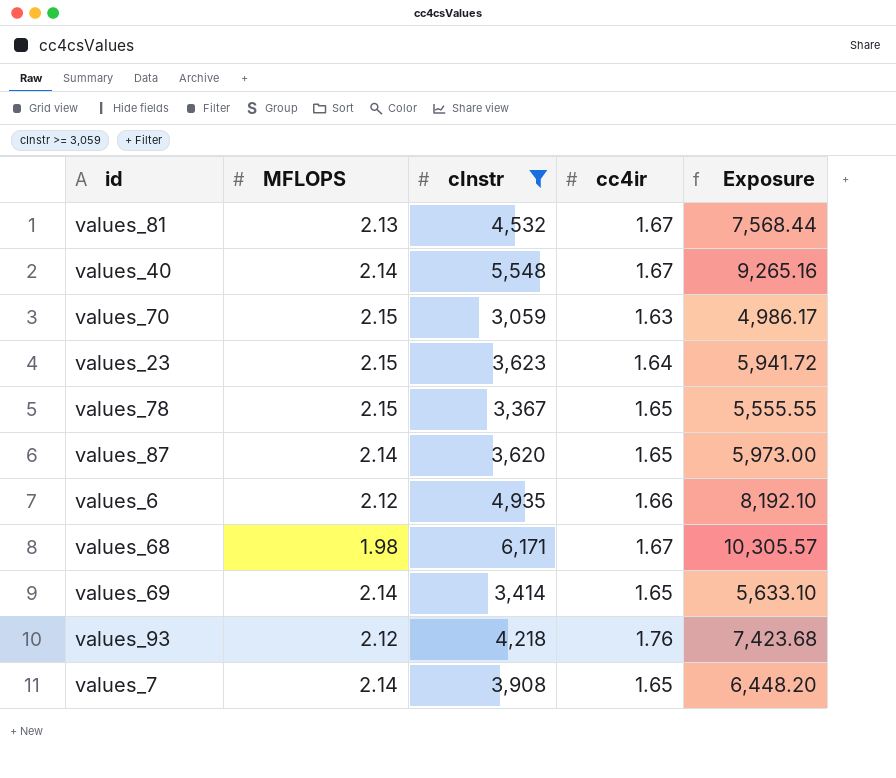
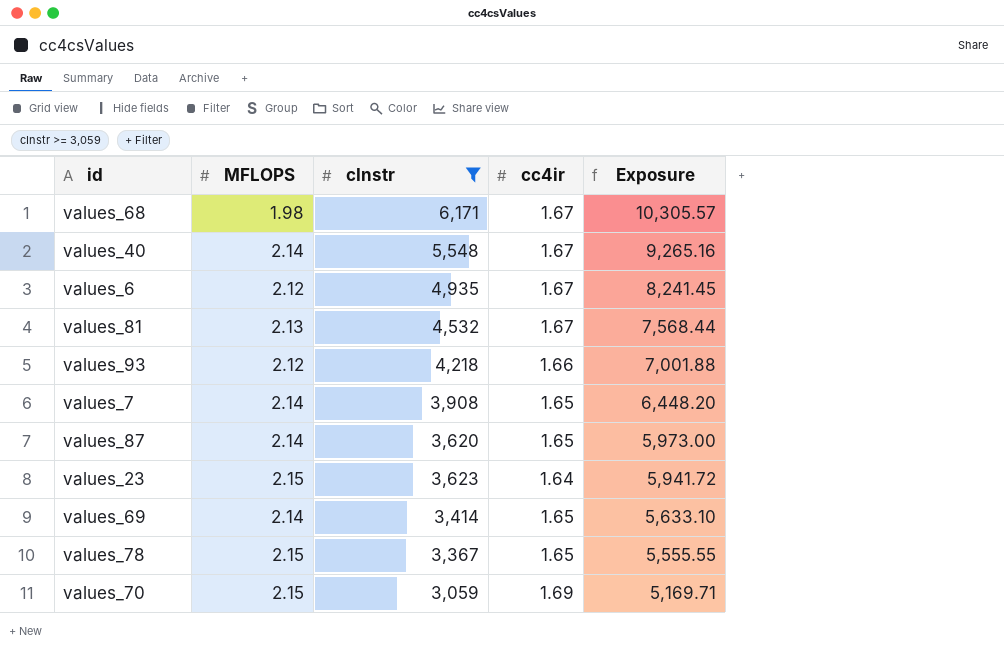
row order: none -> Exposure descending
values_6 | cc4ir: 1.66 -> 1.67
values_6 | Exposure: 8,192.10 -> 8,241.45
values_93 | cc4ir: 1.76 -> 1.66
values_93 | Exposure: 7,423.68 -> 7,001.88
values_70 | cc4ir: 1.63 -> 1.69
values_70 | Exposure: 4,986.17 -> 5,169.71

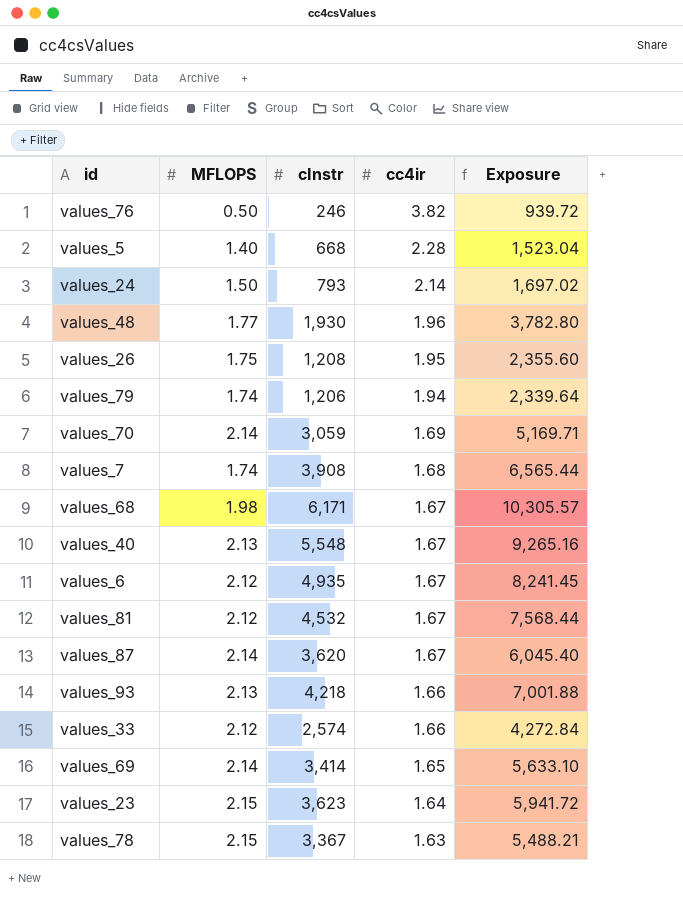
filter: cInstr >= 3,059 -> none
row order: Exposure descending -> cc4ir descending
values_70 | MFLOPS: 2.15 -> 2.14
values_7 | MFLOPS: 2.14 -> 1.74
values_7 | cc4ir: 1.65 -> 1.68
values_7 | Exposure: 6,448.20 -> 6,565.44
values_40 | MFLOPS: 2.14 -> 2.13
values_81 | MFLOPS: 2.13 -> 2.12
values_87 | cc4ir: 1.65 -> 1.67
values_87 | Exposure: 5,973.00 -> 6,045.40
values_93 | MFLOPS: 2.12 -> 2.13
values_78 | cc4ir: 1.65 -> 1.63
values_78 | Exposure: 5,555.55 -> 5,488.21

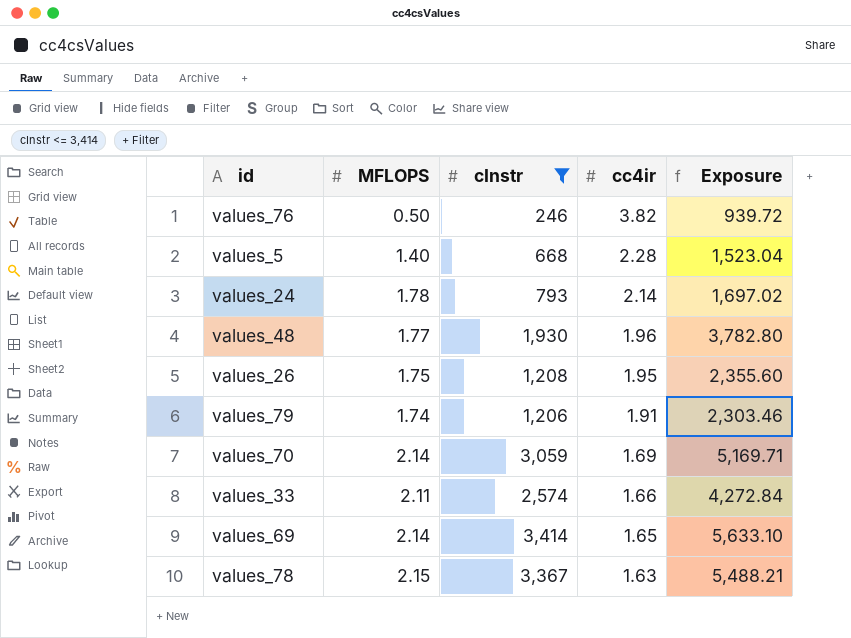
filter: none -> cInstr <= 3,414
values_24 | MFLOPS: 1.50 -> 1.78
values_79 | cc4ir: 1.94 -> 1.91
values_79 | Exposure: 2,339.64 -> 2,303.46
values_33 | MFLOPS: 2.12 -> 2.11

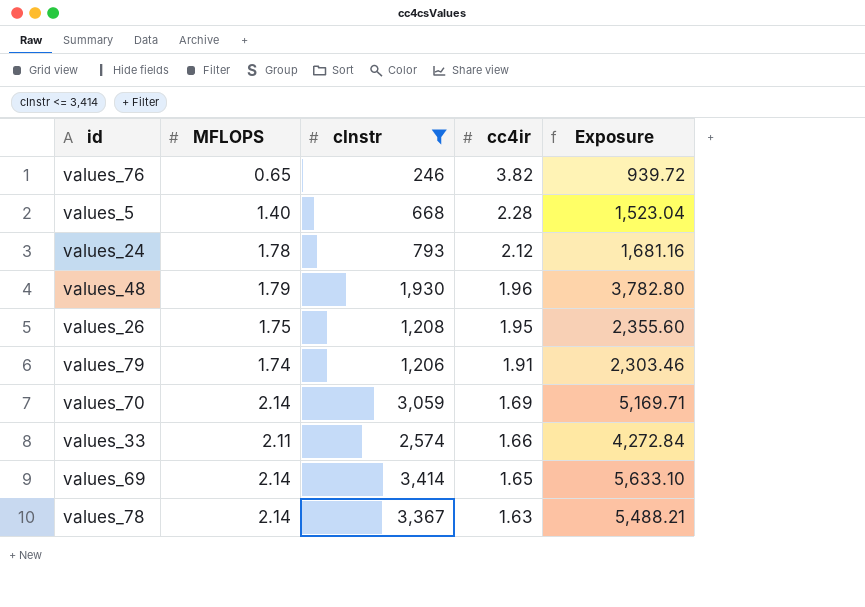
values_76 | MFLOPS: 0.50 -> 0.65
values_24 | cc4ir: 2.14 -> 2.12
values_24 | Exposure: 1,697.02 -> 1,681.16
values_48 | MFLOPS: 1.77 -> 1.79
values_78 | MFLOPS: 2.15 -> 2.14

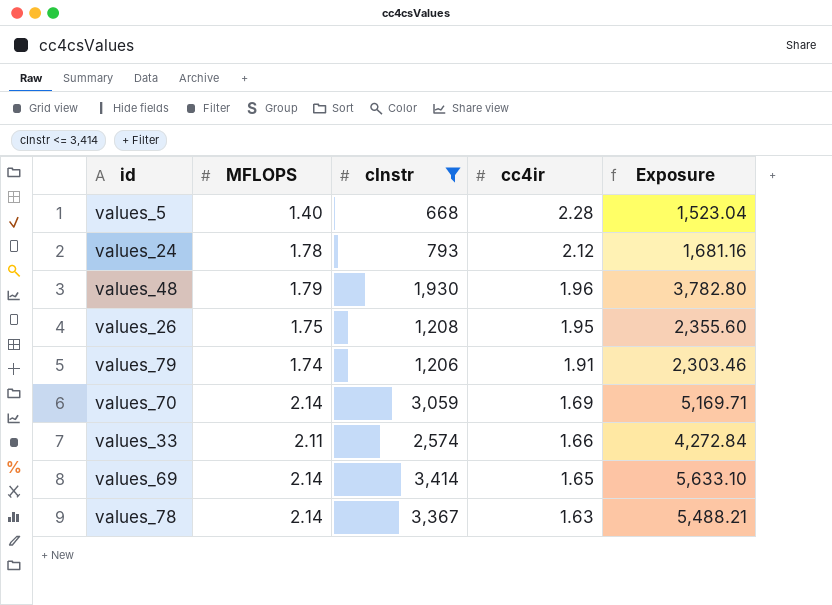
row values_76: 0.65 | 246 | 3.82 | 939.72 -> none

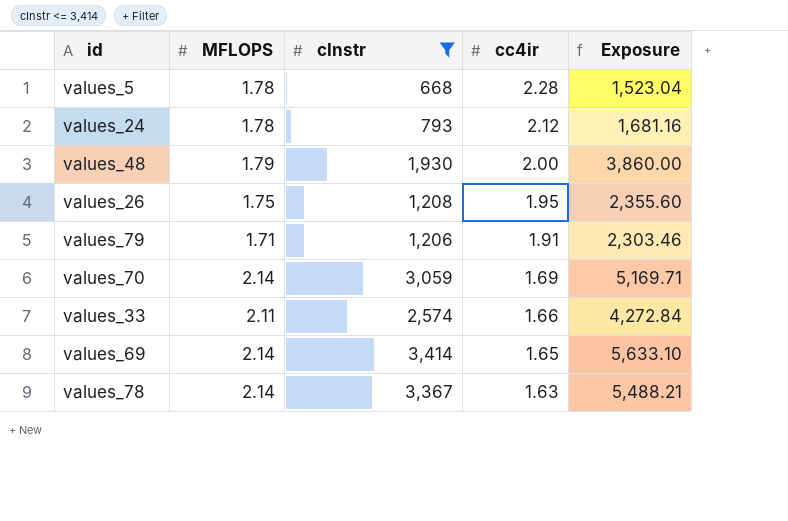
values_5 | MFLOPS: 1.40 -> 1.78
values_48 | cc4ir: 1.96 -> 2.00
values_48 | Exposure: 3,782.80 -> 3,860.00
values_79 | MFLOPS: 1.74 -> 1.71

